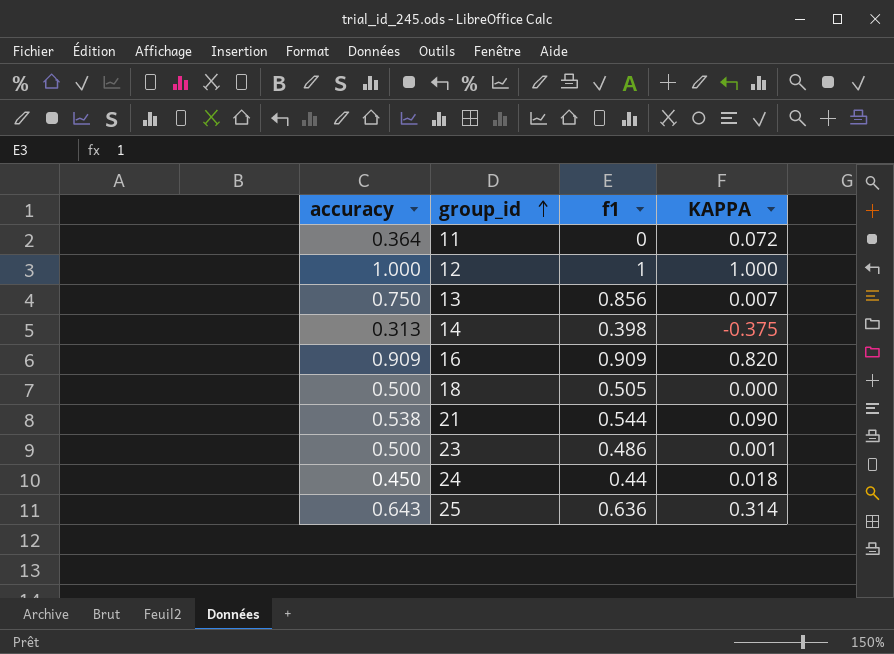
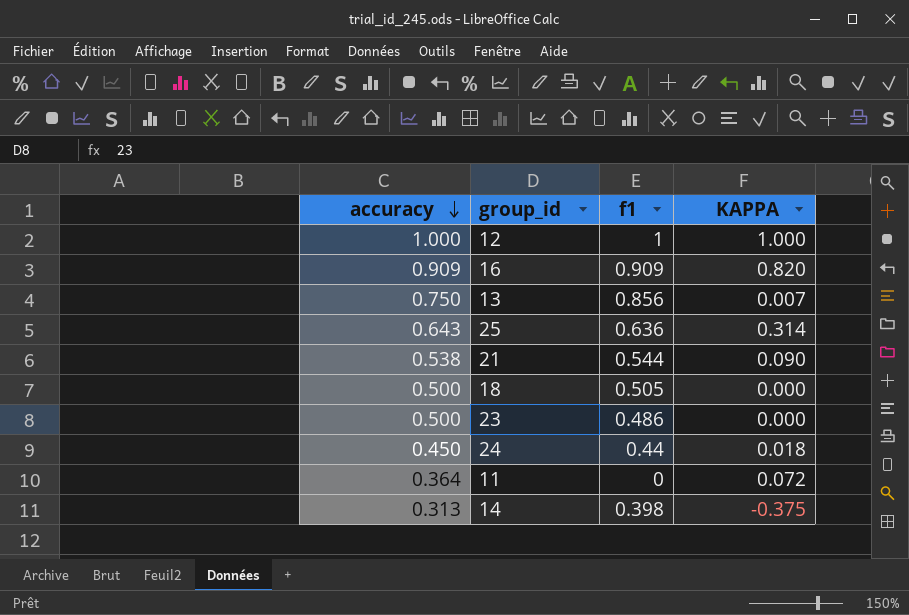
row order: group_id ascending -> accuracy descending
23 | KAPPA: 0.001 -> 0.000

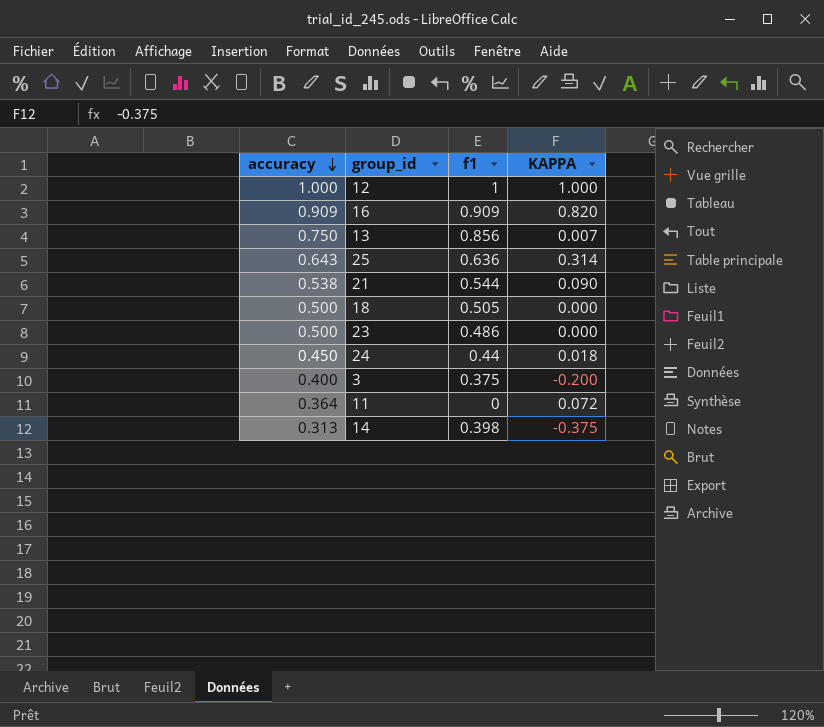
row 3: none -> 0.400 | 0.375 | -0.200

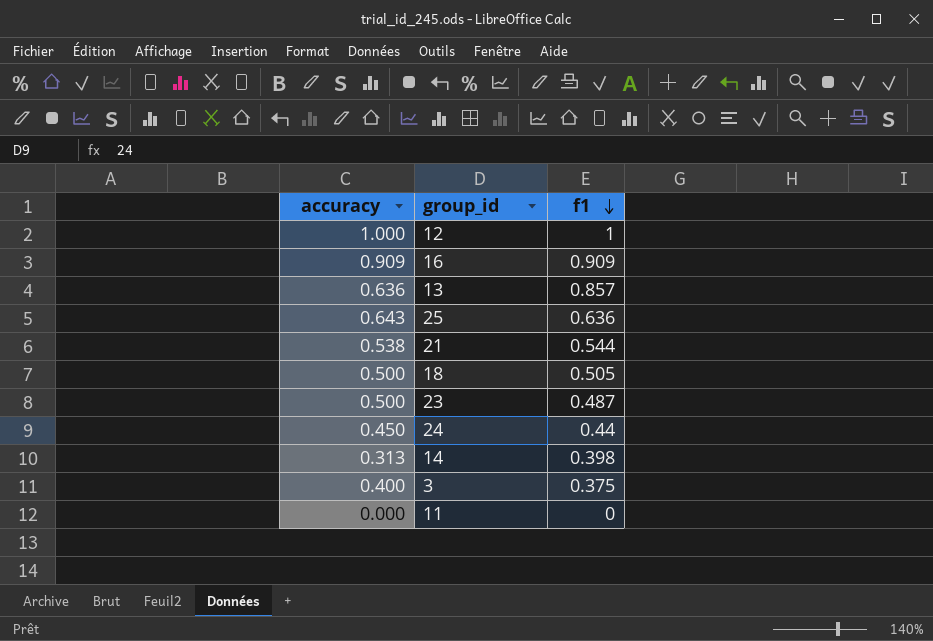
row order: accuracy descending -> f1 descending
column KAPPA | position: 4 -> none
13 | accuracy: 0.750 -> 0.636
13 | f1: 0.856 -> 0.857
23 | f1: 0.486 -> 0.487
11 | accuracy: 0.364 -> 0.000

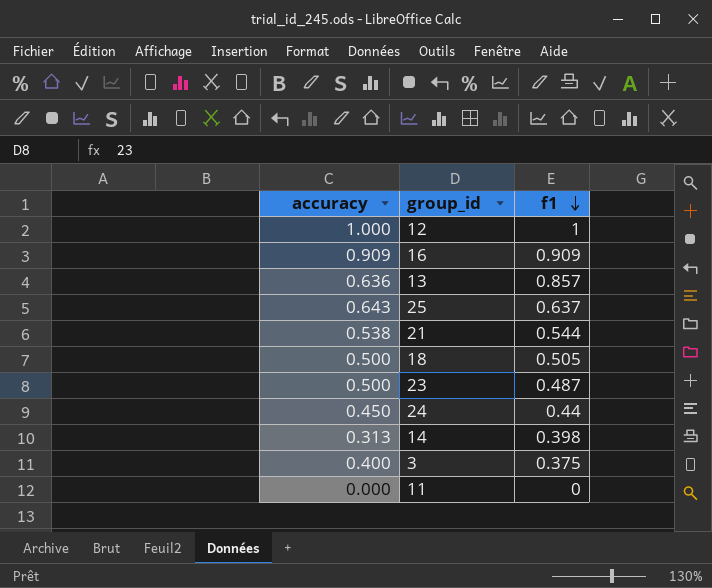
25 | f1: 0.636 -> 0.637

